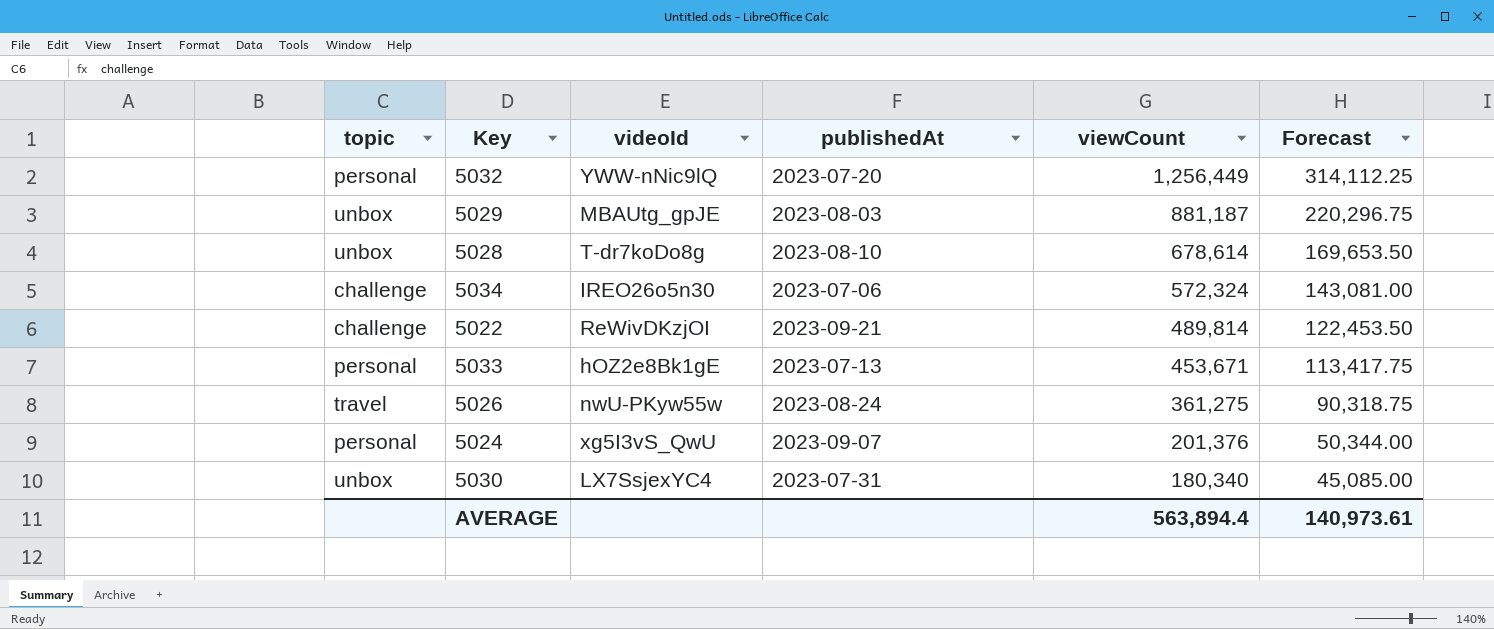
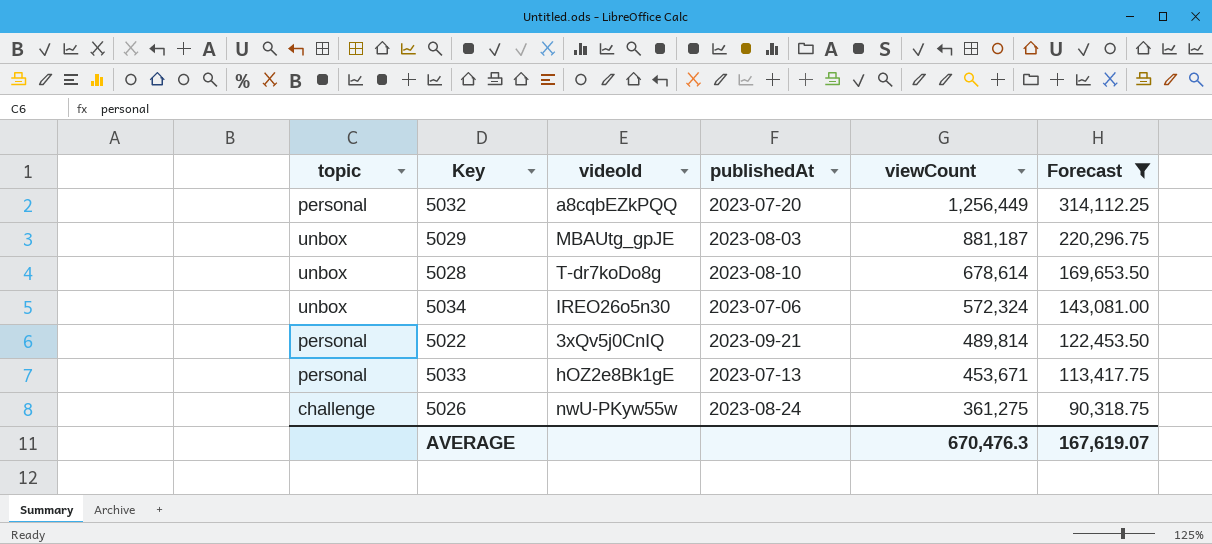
filter: none -> Forecast >= 90,318.75
5032 | videoId: YWW-nNic9lQ -> a8cqbEZkPQQ
5034 | topic: challenge -> unbox
5022 | topic: challenge -> personal
5022 | videoId: ReWivDKzjOI -> 3xQv5j0CnIQ
5026 | topic: travel -> challenge
AVERAGE | viewCount: 563,894.4 -> 670,476.3
AVERAGE | Forecast: 140,973.61 -> 167,619.07

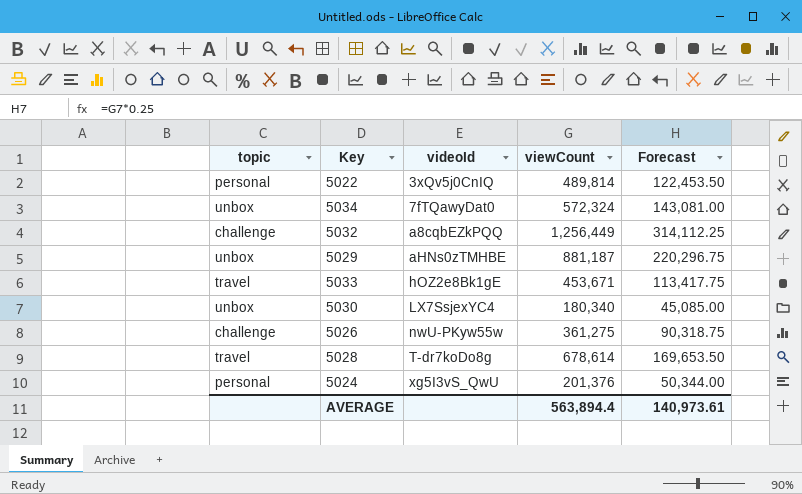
filter: Forecast >= 90,318.75 -> none
row order: viewCount descending -> videoId ascending
column publishedAt | position: 4 -> none
5034 | videoId: IREO26o5n30 -> 7fTQawyDat0
5032 | topic: personal -> challenge
5029 | videoId: MBAUtg_gpJE -> aHNs0zTMHBE
5033 | topic: personal -> travel
5028 | topic: unbox -> travel
AVERAGE | viewCount: 670,476.3 -> 563,894.4
AVERAGE | Forecast: 167,619.07 -> 140,973.61

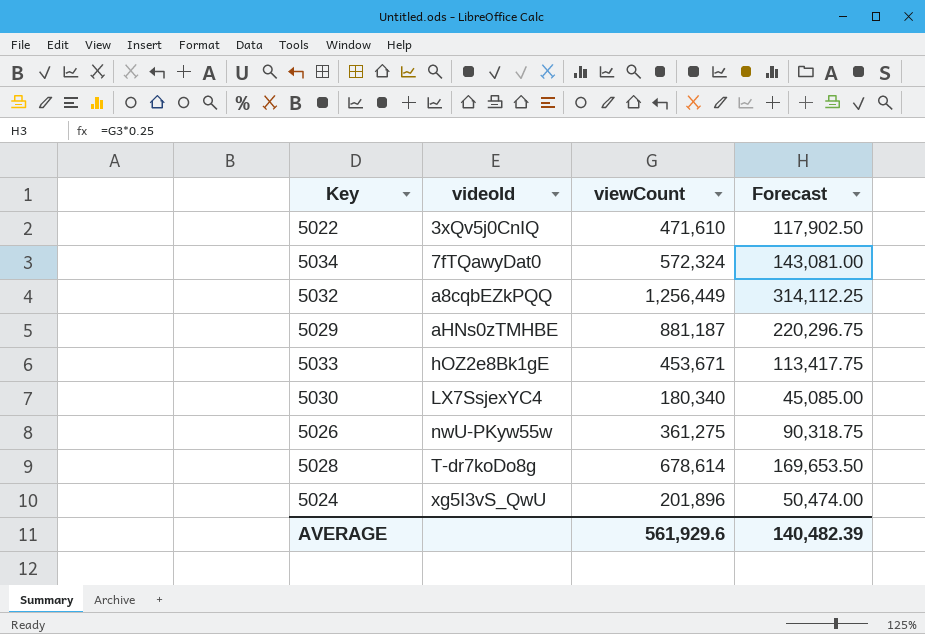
column topic | position: 1 -> none
5022 | viewCount: 489,814 -> 471,610
5022 | Forecast: 122,453.50 -> 117,902.50
5024 | viewCount: 201,376 -> 201,896
5024 | Forecast: 50,344.00 -> 50,474.00
AVERAGE | viewCount: 563,894.4 -> 561,929.6
AVERAGE | Forecast: 140,973.61 -> 140,482.39

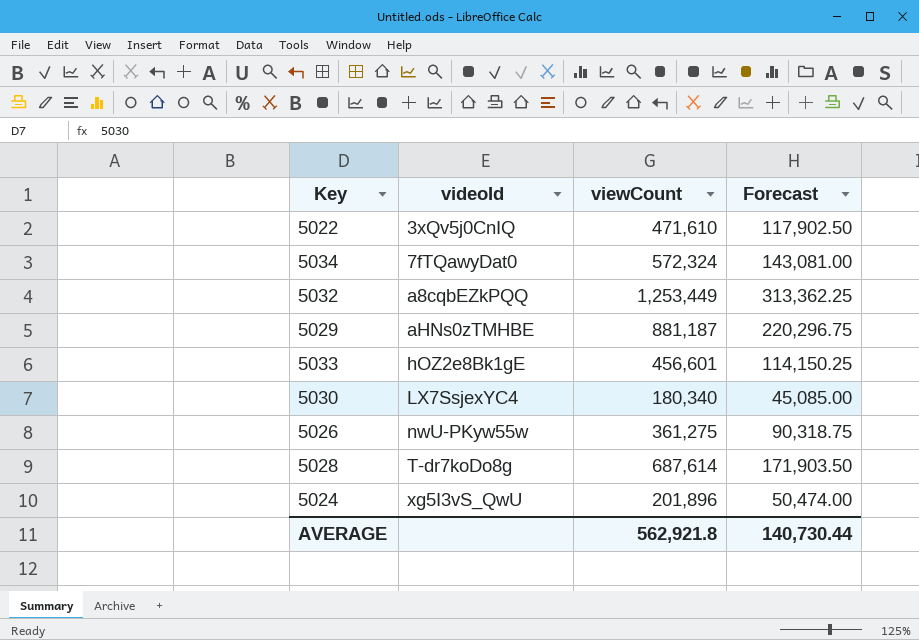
5032 | viewCount: 1,256,449 -> 1,253,449
5032 | Forecast: 314,112.25 -> 313,362.25
5033 | viewCount: 453,671 -> 456,601
5033 | Forecast: 113,417.75 -> 114,150.25
5028 | viewCount: 678,614 -> 687,614
5028 | Forecast: 169,653.50 -> 171,903.50
AVERAGE | viewCount: 561,929.6 -> 562,921.8
AVERAGE | Forecast: 140,482.39 -> 140,730.44

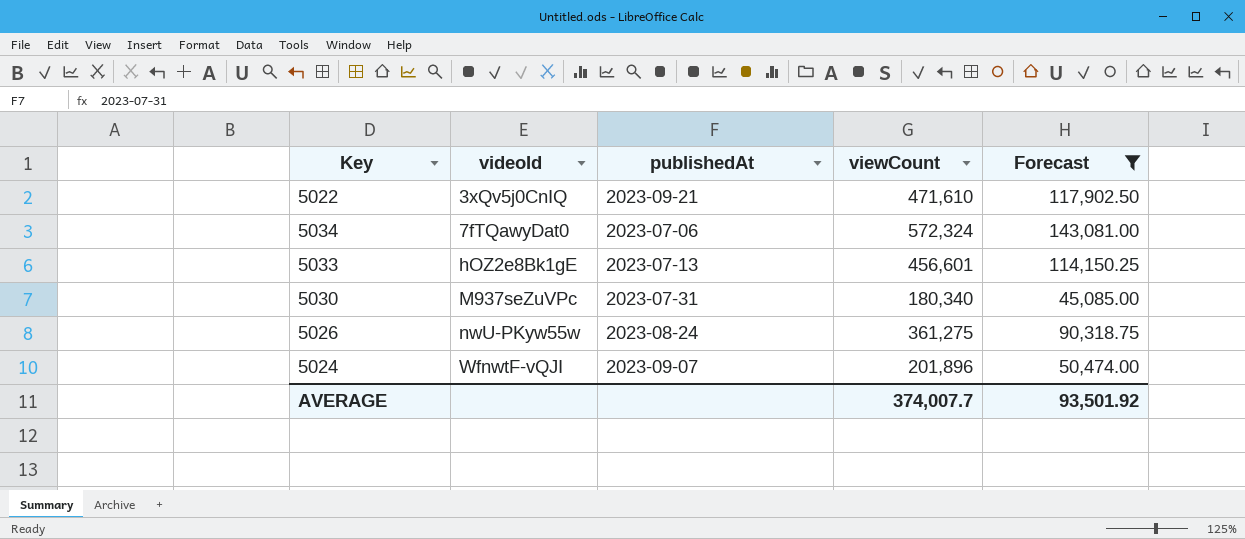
filter: none -> Forecast <= 143,081.00
column publishedAt | position: none -> 3
5030 | videoId: LX7SsjexYC4 -> M937seZuVPc
5024 | videoId: xg5I3vS_QwU -> WfnwtF-vQJI
AVERAGE | viewCount: 562,921.8 -> 374,007.7
AVERAGE | Forecast: 140,730.44 -> 93,501.92

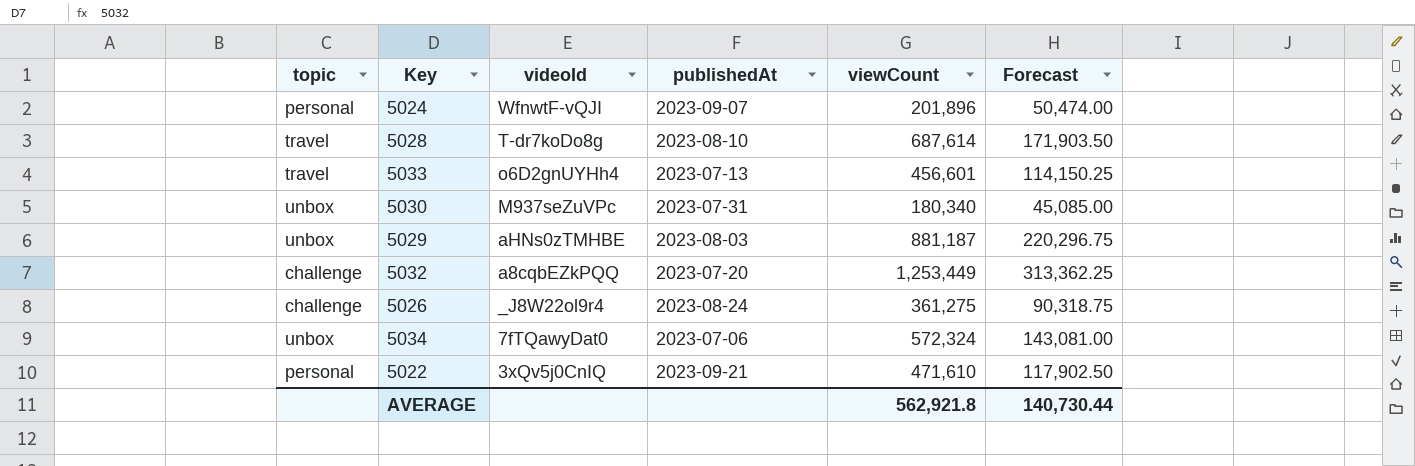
filter: Forecast <= 143,081.00 -> none
row order: videoId ascending -> videoId descending
column topic | position: none -> 1
5033 | videoId: hOZ2e8Bk1gE -> o6D2gnUYHh4
5026 | videoId: nwU-PKyw55w -> _J8W22ol9r4
AVERAGE | viewCount: 374,007.7 -> 562,921.8
AVERAGE | Forecast: 93,501.92 -> 140,730.44

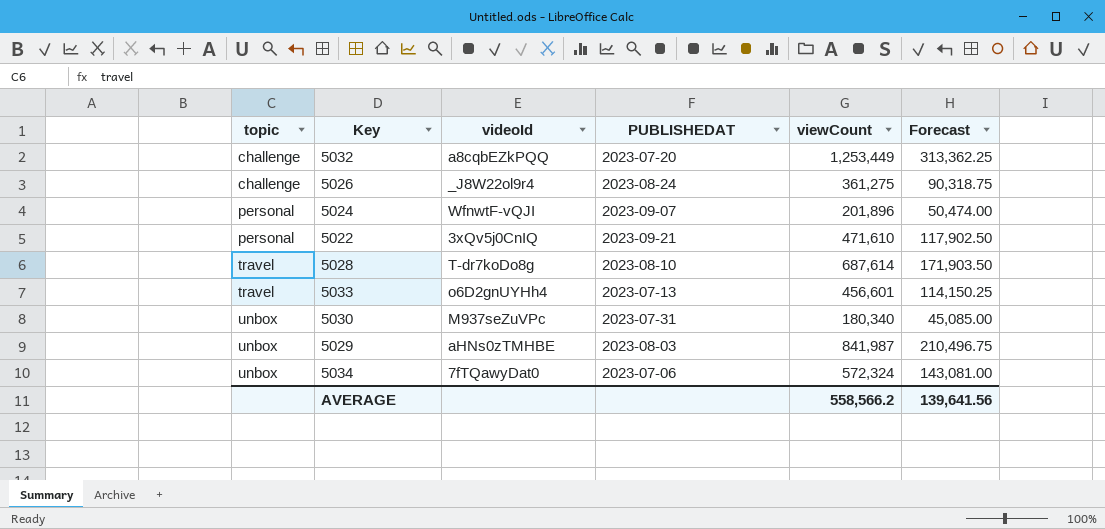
row order: videoId descending -> topic ascending
column name: publishedAt -> PUBLISHEDAT
5029 | viewCount: 881,187 -> 841,987
5029 | Forecast: 220,296.75 -> 210,496.75
AVERAGE | viewCount: 562,921.8 -> 558,566.2
AVERAGE | Forecast: 140,730.44 -> 139,641.56

